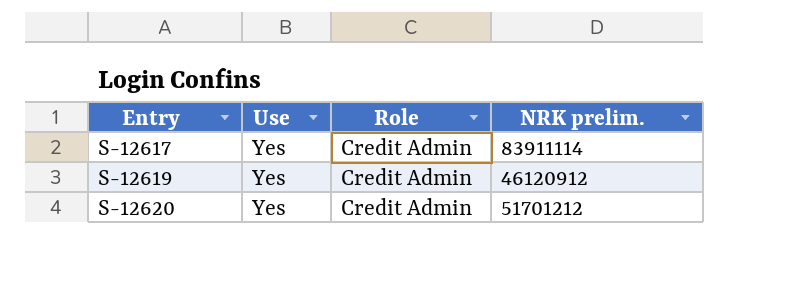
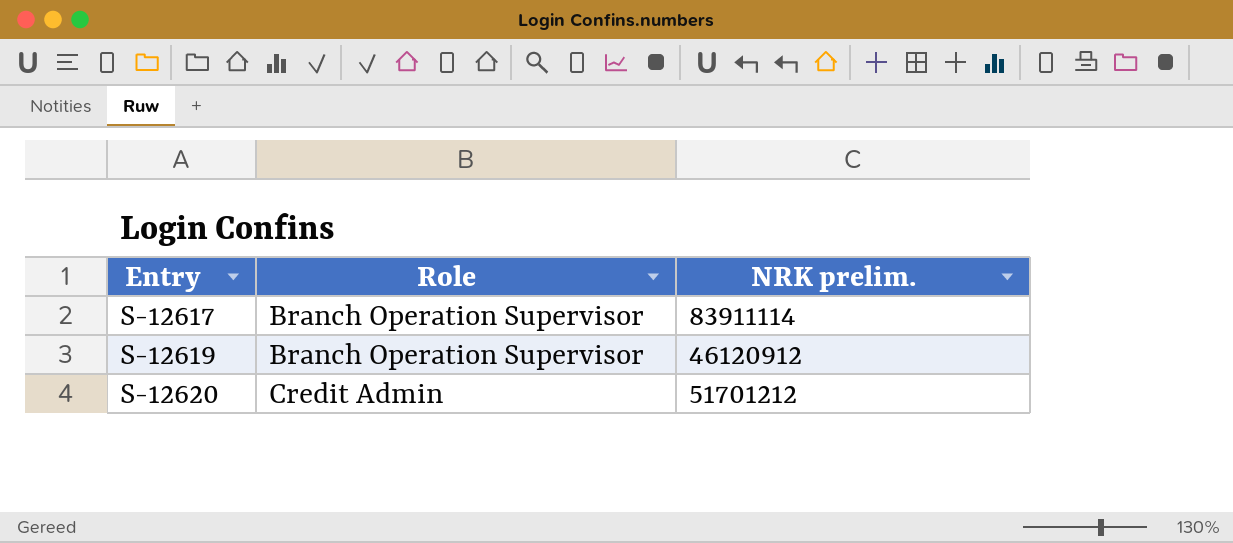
column Use | position: 2 -> none
S-12617 | Role: Credit Admin -> Branch Operation Supervisor
S-12619 | Role: Credit Admin -> Branch Operation Supervisor

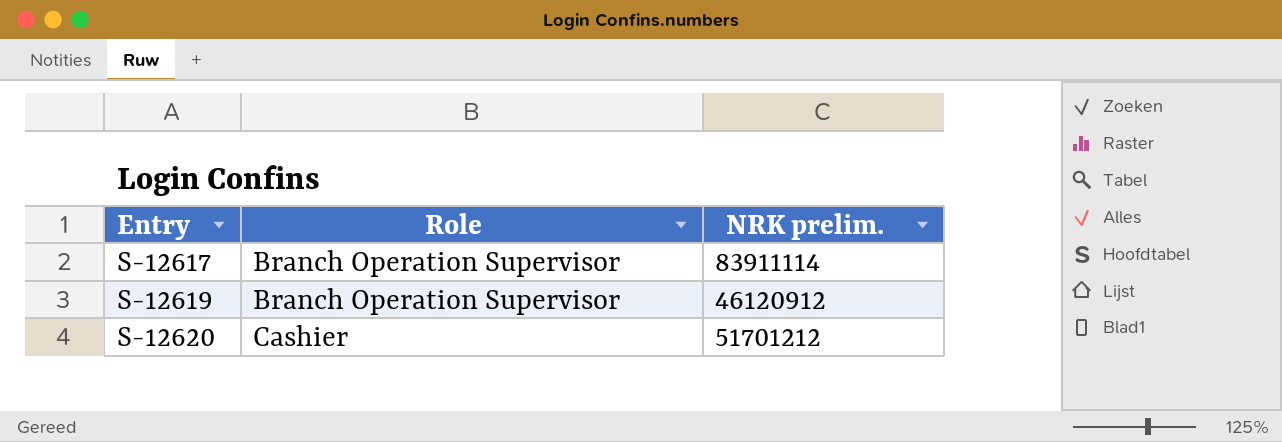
S-12620 | Role: Credit Admin -> Cashier

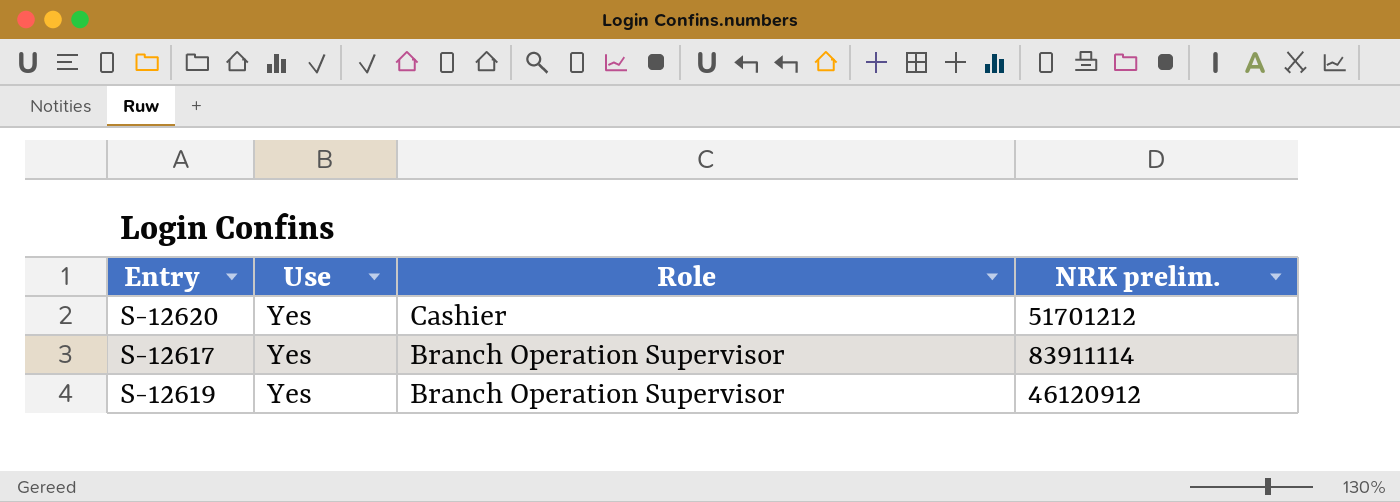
row order: Entry ascending -> Role descending
column Use | position: none -> 2

